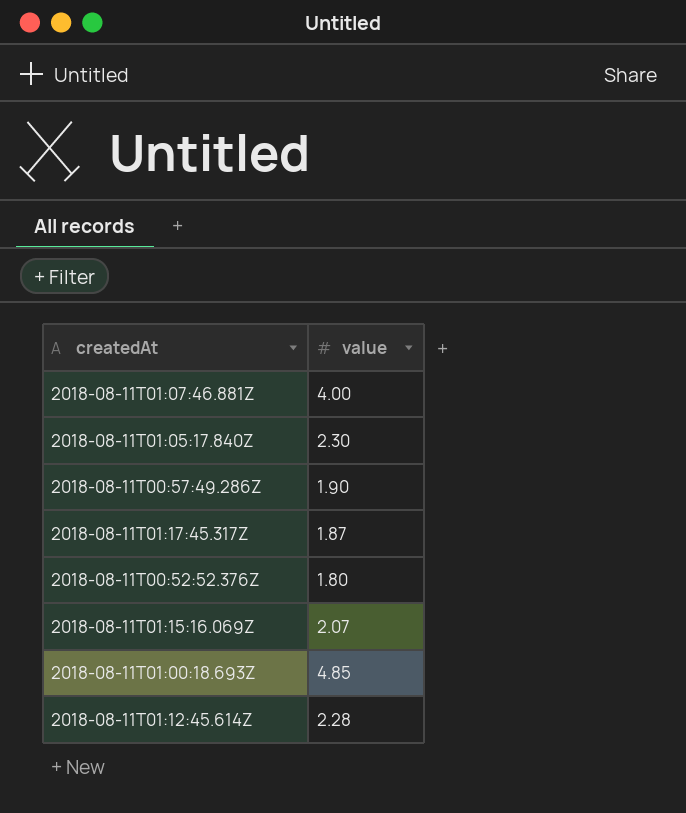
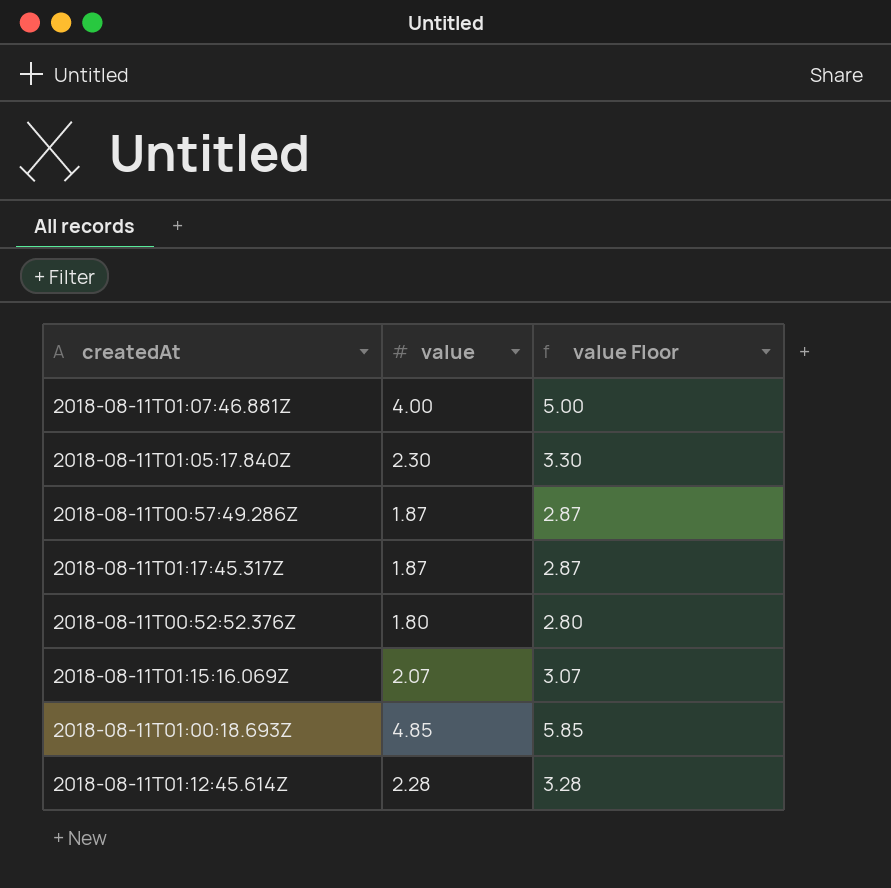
column value Floor | formula: none -> [value] + 1
2018-08-11T00:57:49.286Z | value: 1.90 -> 1.87

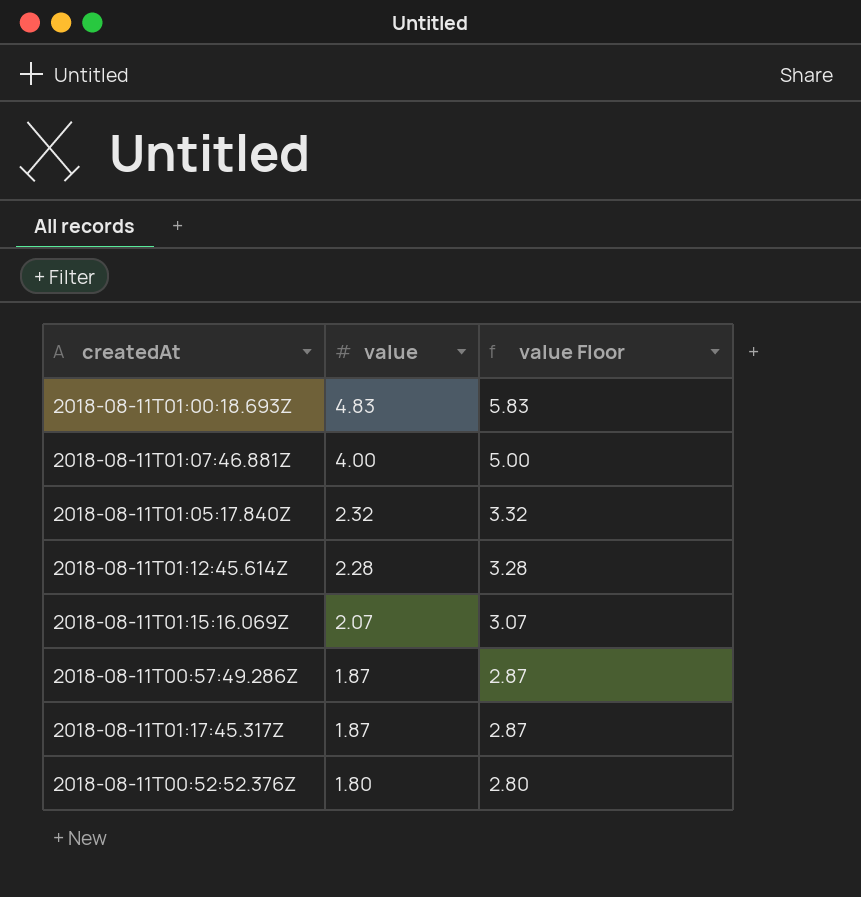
row order: none -> value descending
2018-08-11T01:00:18.693Z | value: 4.85 -> 4.83
2018-08-11T01:00:18.693Z | value Floor: 5.85 -> 5.83
2018-08-11T01:05:17.840Z | value: 2.30 -> 2.32
2018-08-11T01:05:17.840Z | value Floor: 3.30 -> 3.32

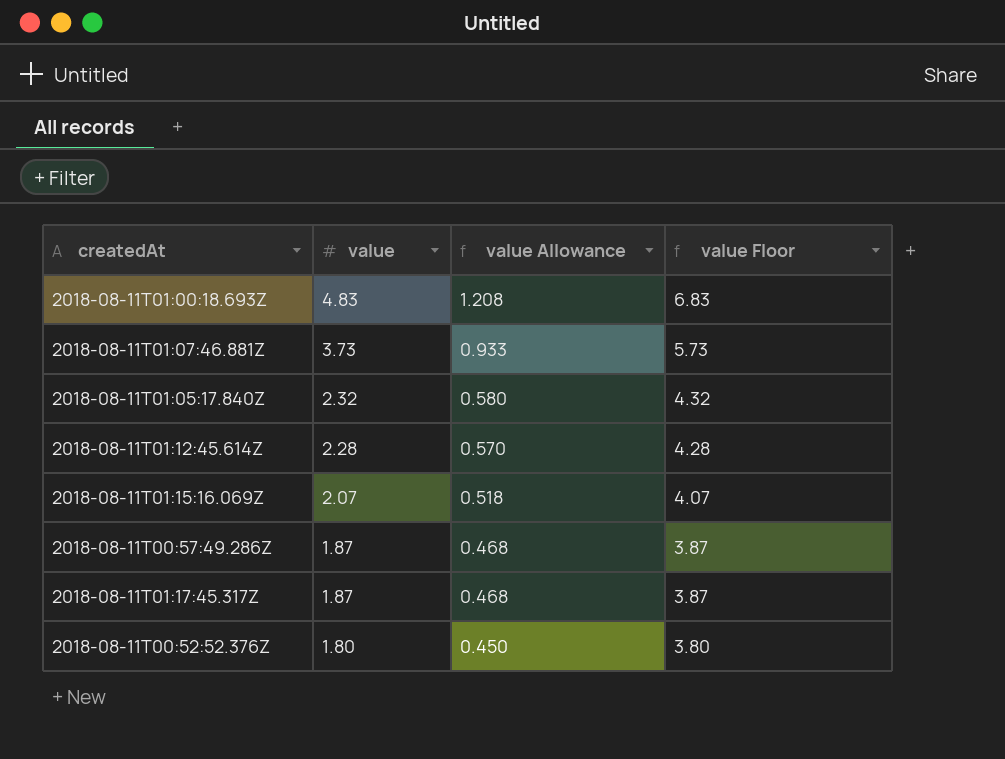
column value Allowance | formula: none -> [value] * 0.25
column value Floor | formula: [value] + 1 -> [value] + 2
2018-08-11T01:07:46.881Z | value: 4.00 -> 3.73

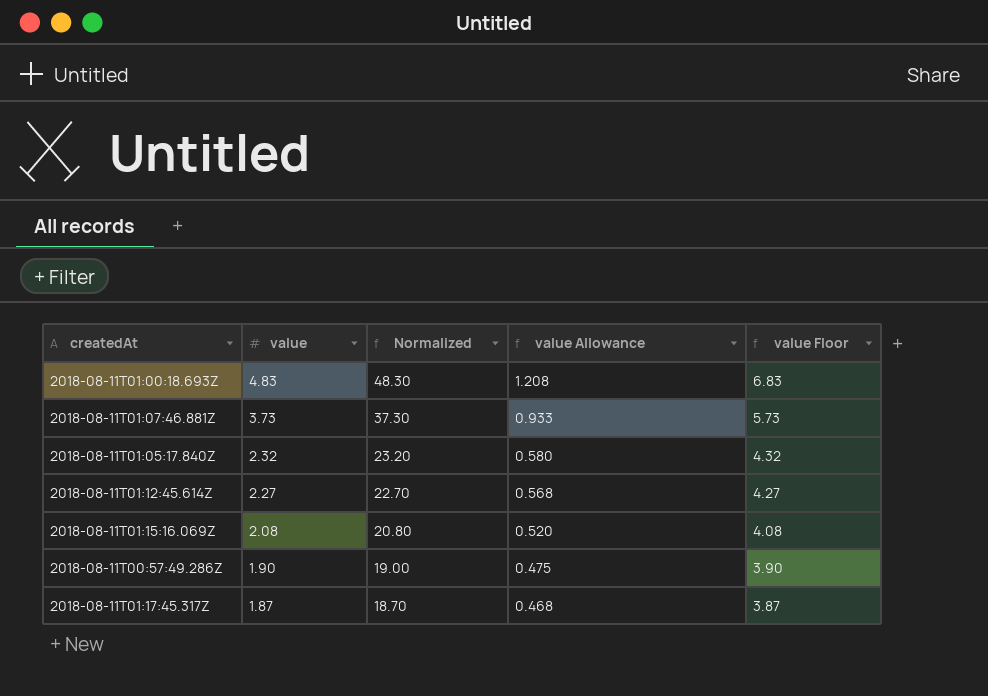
column Normalized | formula: none -> [value] * 10
row 2018-08-11T00:52:52.376Z: 1.80 | 0.450 | 3.80 -> none
2018-08-11T01:12:45.614Z | value: 2.28 -> 2.27
2018-08-11T01:12:45.614Z | value Allowance: 0.570 -> 0.568
2018-08-11T01:12:45.614Z | value Floor: 4.28 -> 4.27
2018-08-11T01:15:16.069Z | value: 2.07 -> 2.08
2018-08-11T01:15:16.069Z | value Allowance: 0.518 -> 0.520
2018-08-11T01:15:16.069Z | value Floor: 4.07 -> 4.08
2018-08-11T00:57:49.286Z | value: 1.87 -> 1.90
2018-08-11T00:57:49.286Z | value Allowance: 0.468 -> 0.475
2018-08-11T00:57:49.286Z | value Floor: 3.87 -> 3.90

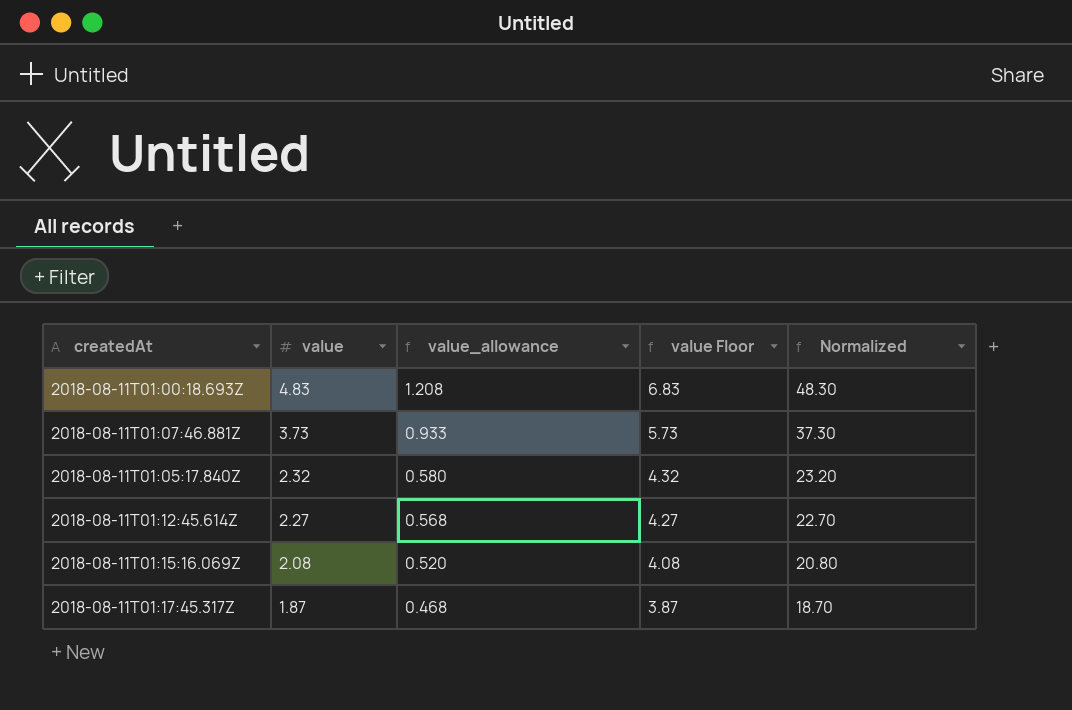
column name: value Allowance -> value_allowance
column Normalized | position: 3 -> 5
row 2018-08-11T00:57:49.286Z: 1.90 | 19.00 | 0.475 | 3.90 -> none

